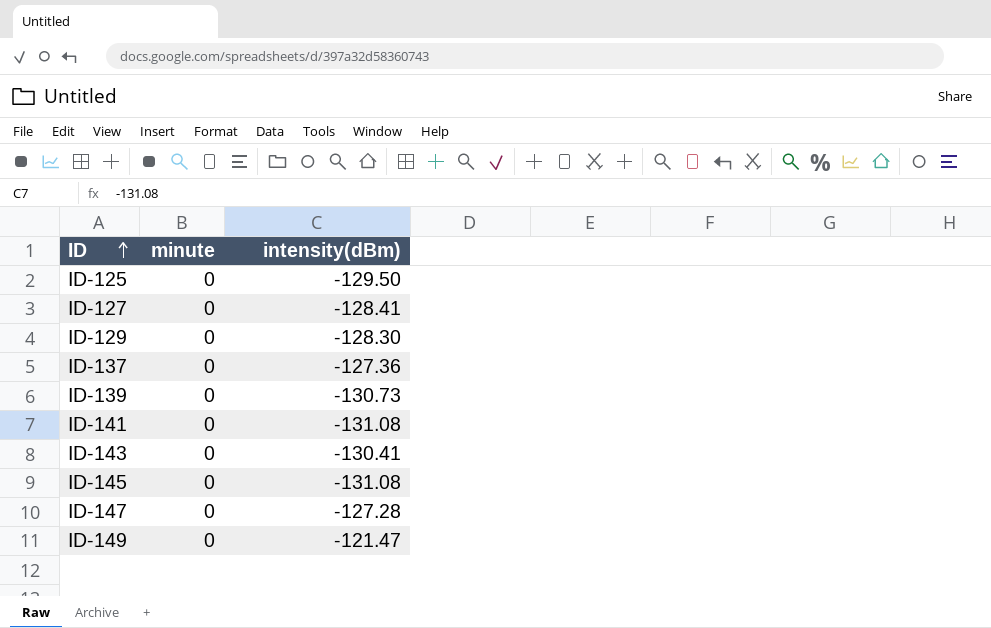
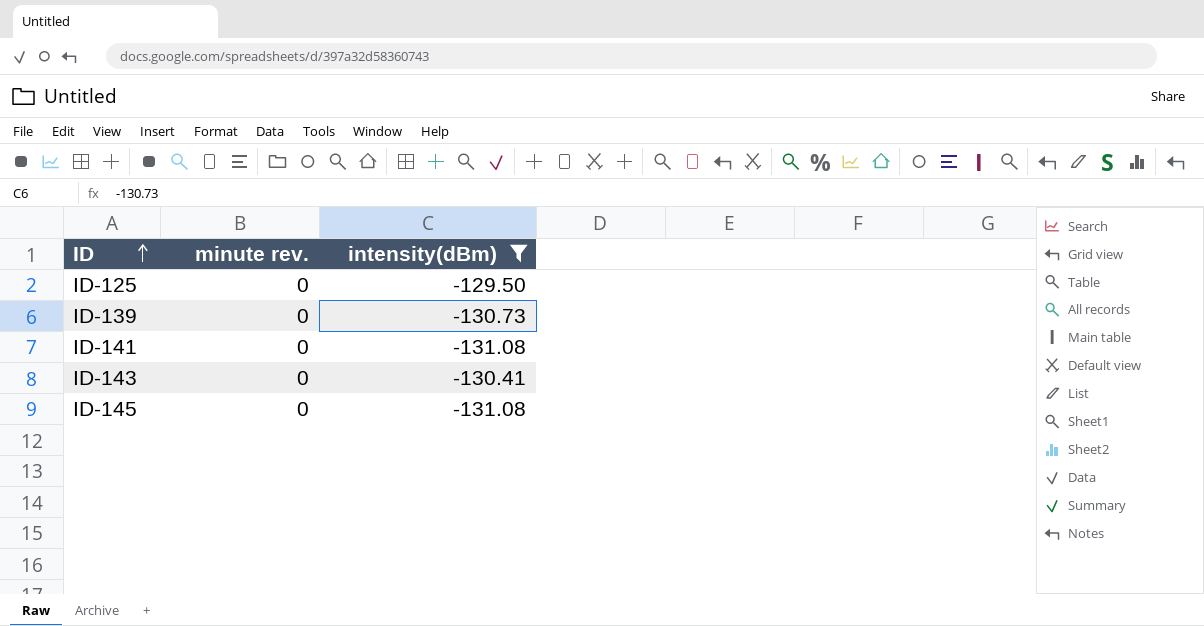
filter: none -> intensity(dBm) <= -129.50
column name: minute -> minute rev.

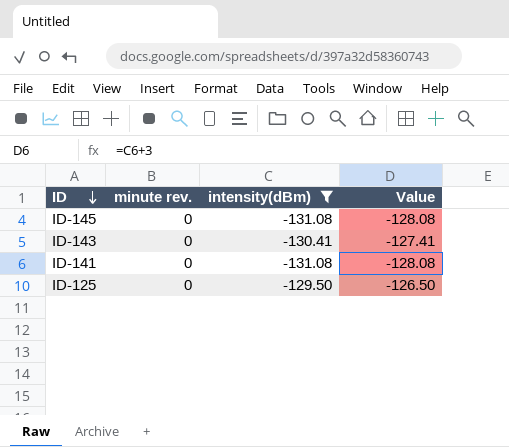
row order: ID ascending -> ID descending
column Value | formula: none -> [intensity(dBm)] + 3
row ID-139: 0 | -130.73 -> none

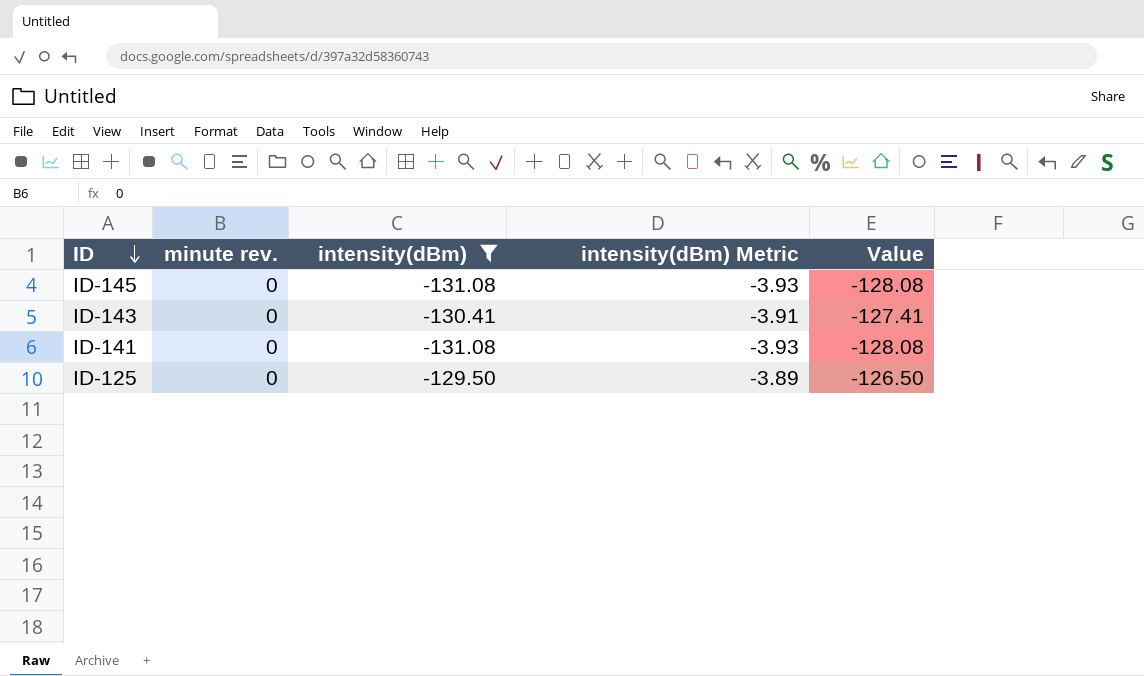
column intensity(dBm) Metric | formula: none -> [intensity(dBm)] * 0.03

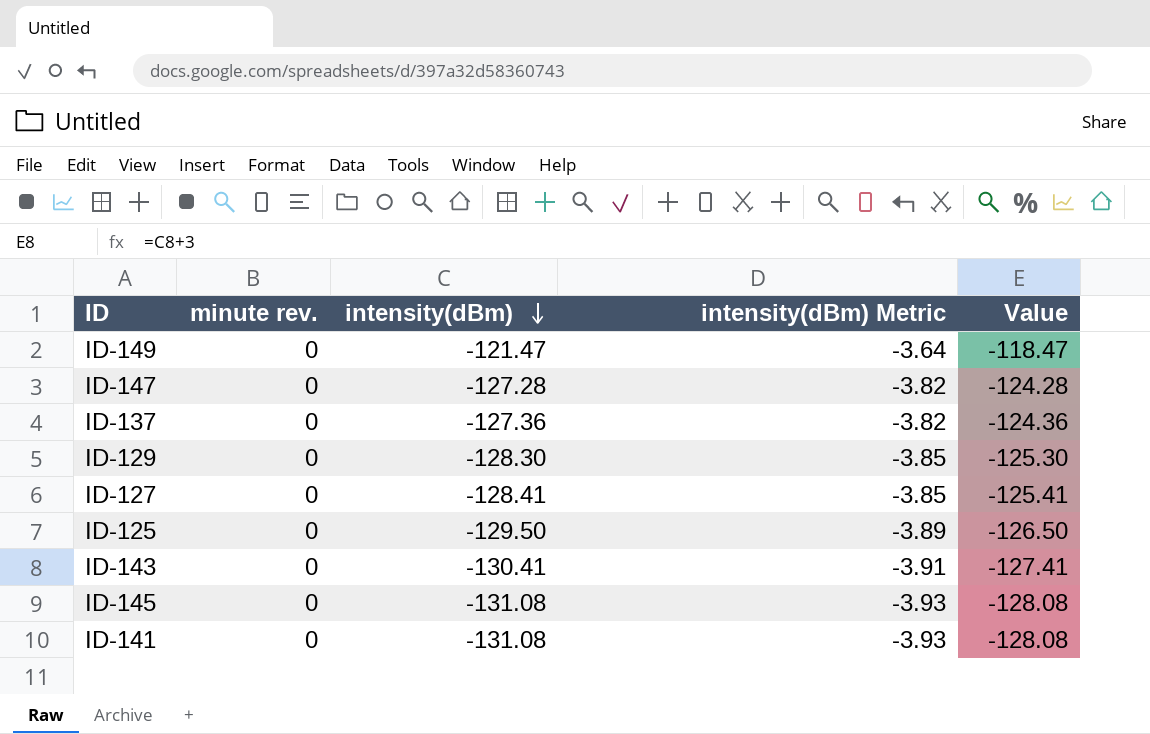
filter: intensity(dBm) <= -129.50 -> none
row order: ID descending -> intensity(dBm) descending

